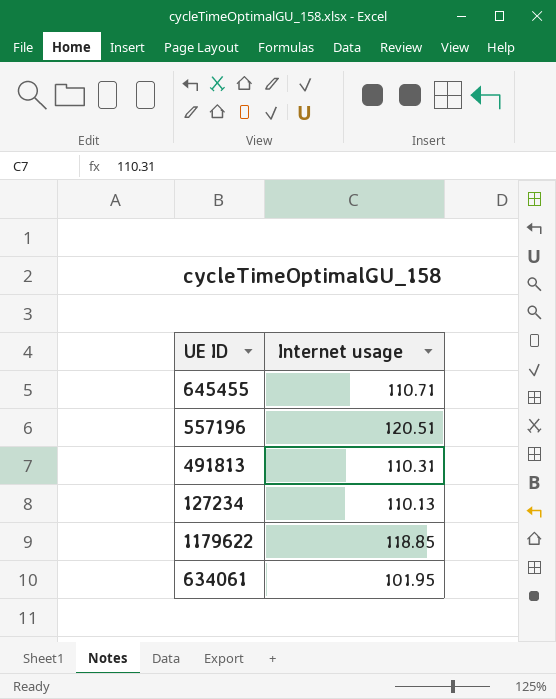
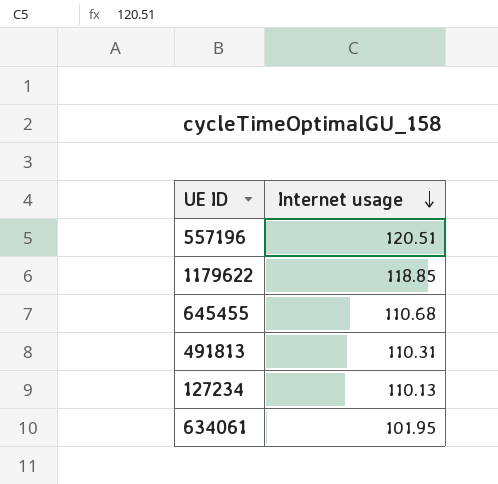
row order: none -> Internet usage descending
645455 | Internet usage: 110.71 -> 110.68

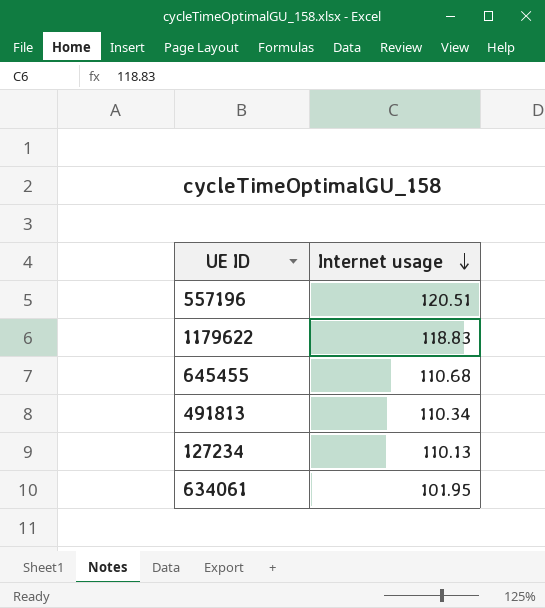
1179622 | Internet usage: 118.85 -> 118.83
491813 | Internet usage: 110.31 -> 110.34

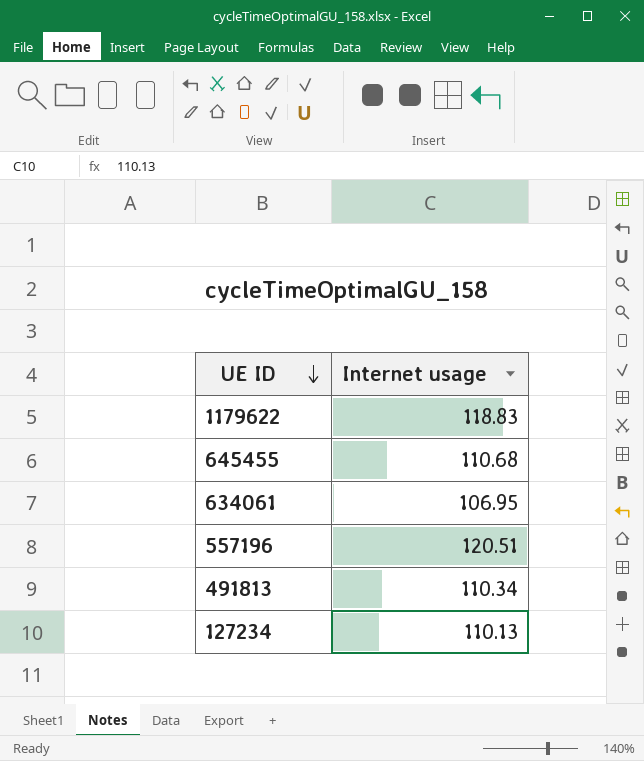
row order: Internet usage descending -> UE ID descending
634061 | Internet usage: 101.95 -> 106.95

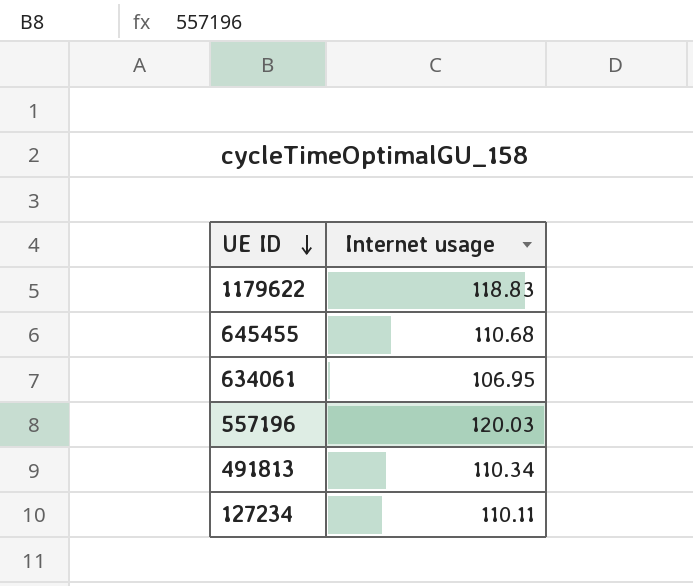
557196 | Internet usage: 120.51 -> 120.03
127234 | Internet usage: 110.13 -> 110.11

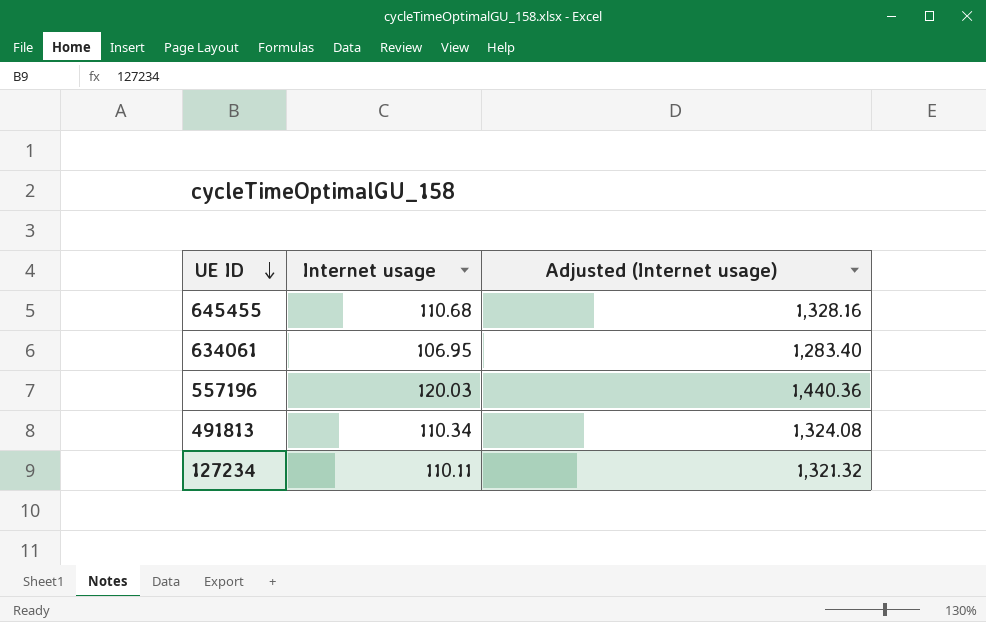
column Adjusted (Internet usage) | formula: none -> [Internet usage] * 12
row 1179622: 118.83 -> none

